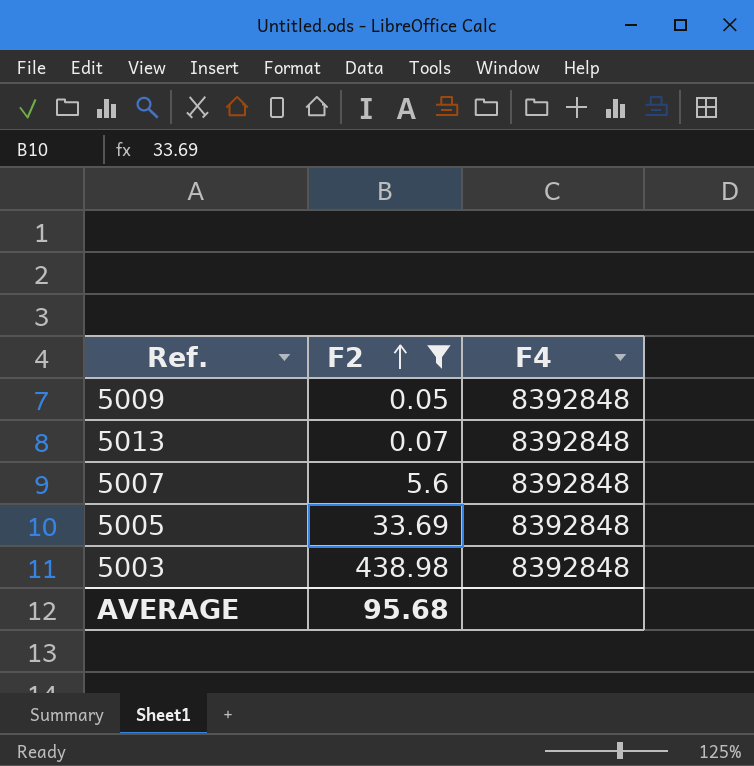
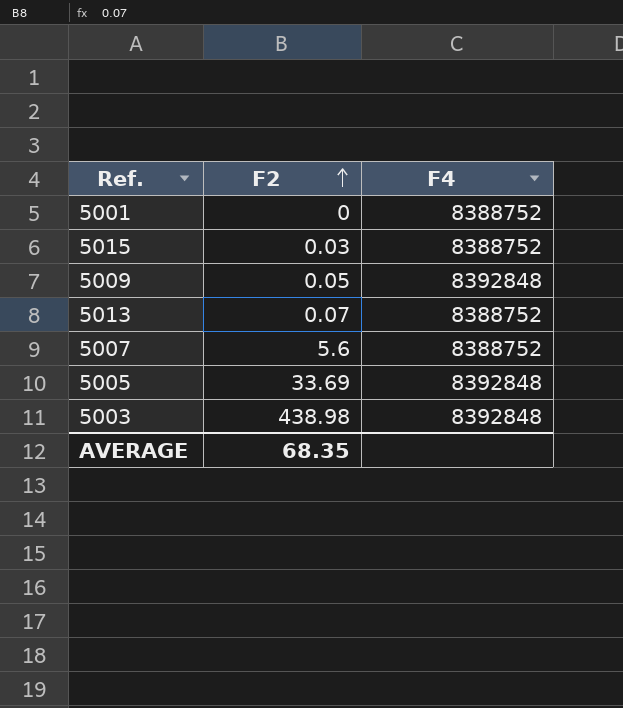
filter: F2 >= 0.05 -> none
5013 | F4: 8392848 -> 8388752
5007 | F4: 8392848 -> 8388752
AVERAGE | F2: 95.68 -> 68.35

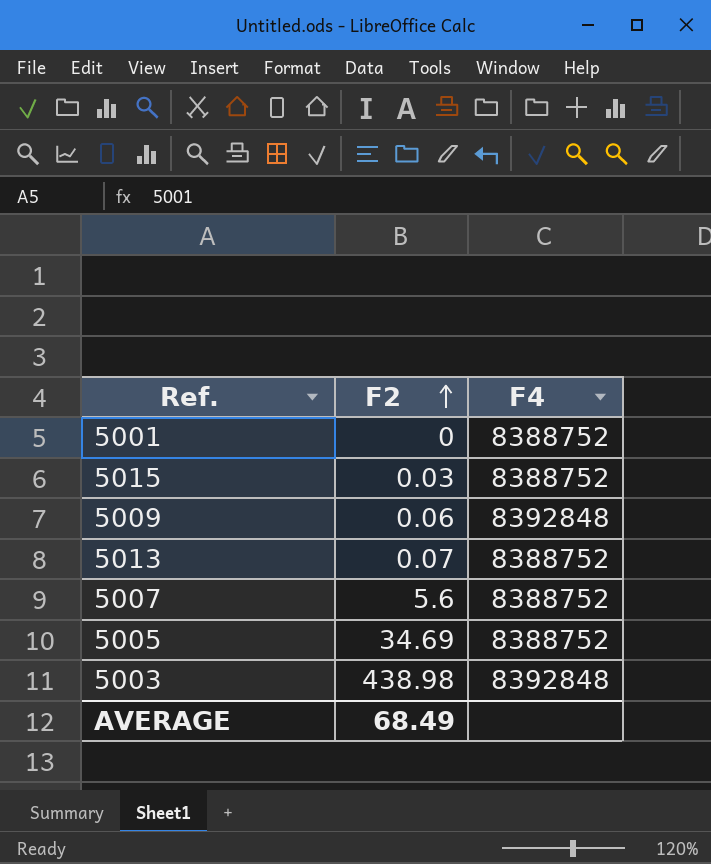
5009 | F2: 0.05 -> 0.06
5005 | F2: 33.69 -> 34.69
5005 | F4: 8392848 -> 8388752
AVERAGE | F2: 68.35 -> 68.49

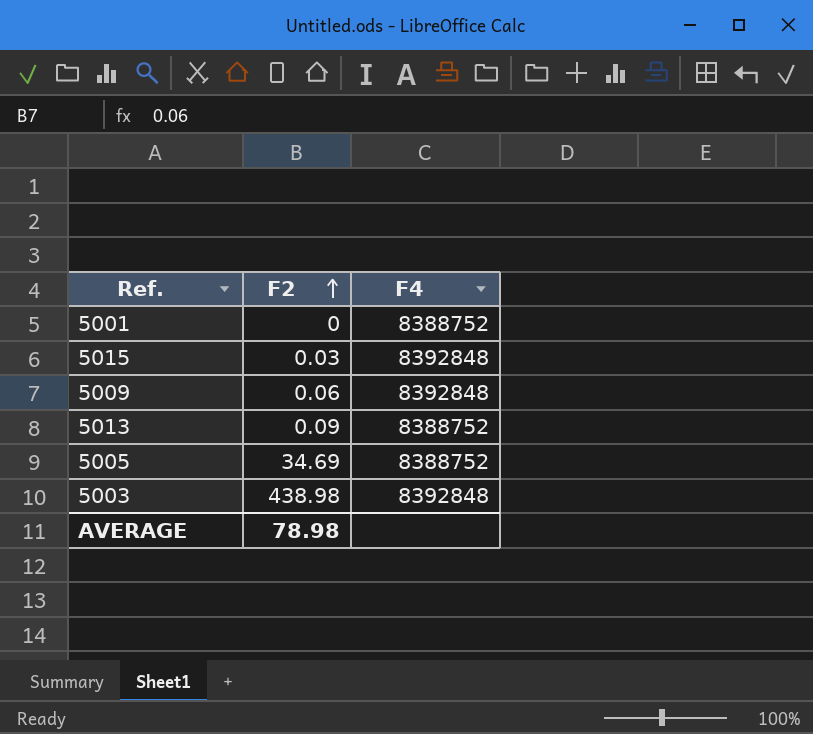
row 5007: 5.6 | 8388752 -> none
5015 | F4: 8388752 -> 8392848
5013 | F2: 0.07 -> 0.09
AVERAGE | F2: 68.49 -> 78.98

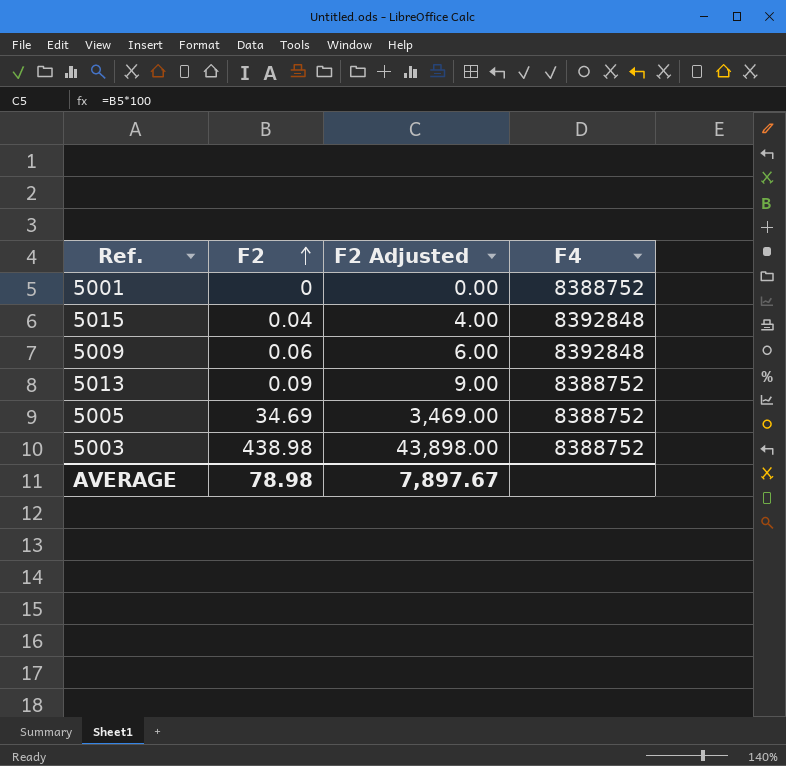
column F2 Adjusted | formula: none -> [F2] * 100
5015 | F2: 0.03 -> 0.04
5003 | F4: 8392848 -> 8388752

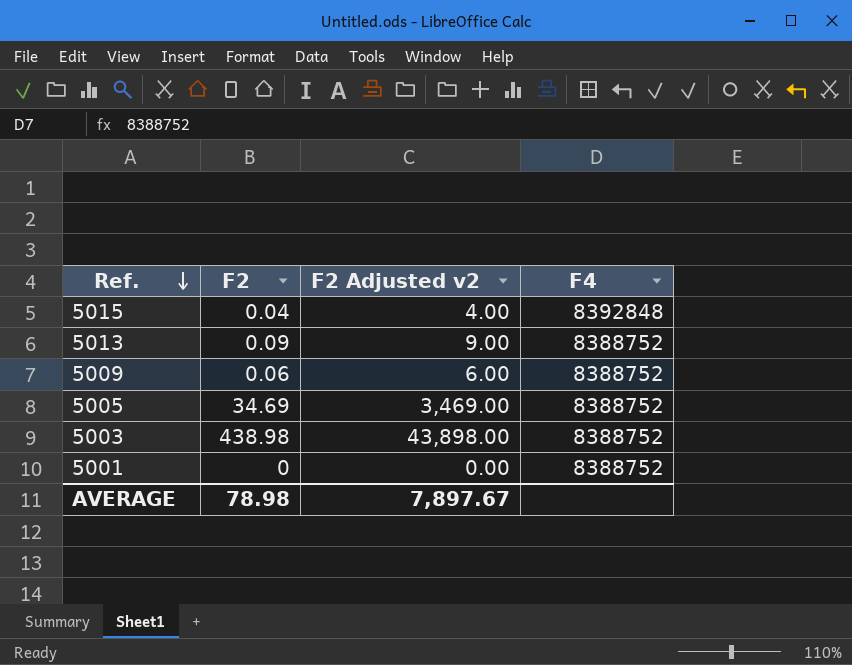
row order: F2 ascending -> Ref. descending
column name: F2 Adjusted -> F2 Adjusted v2
5009 | F4: 8392848 -> 8388752

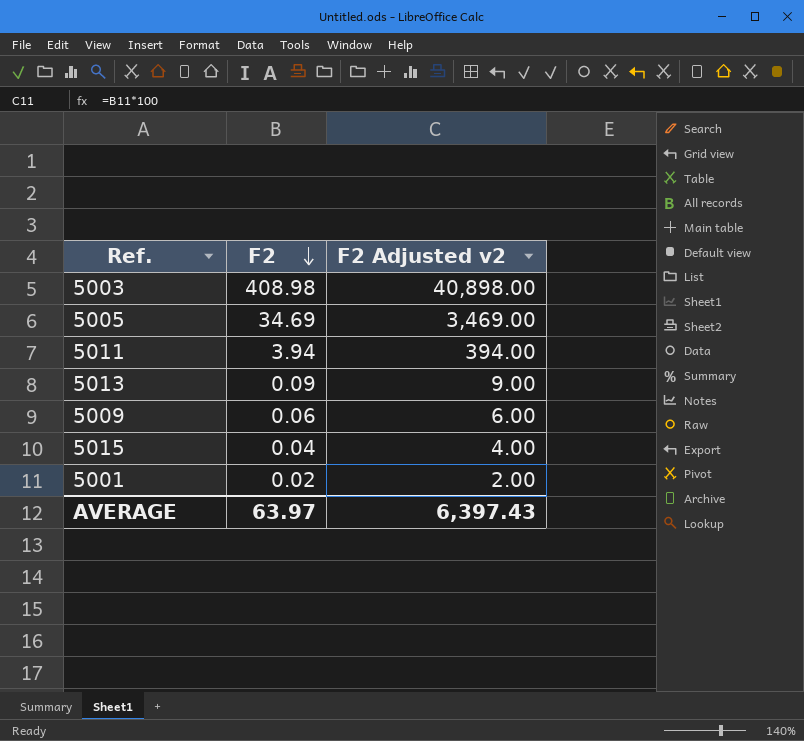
row order: Ref. descending -> F2 descending
column F4 | position: 4 -> none
5003 | F2: 438.98 -> 408.98
5003 | F2 Adjusted v2: 43,898.00 -> 40,898.00
row 5011: none -> 3.94 | 394.00
5001 | F2: 0 -> 0.02
5001 | F2 Adjusted v2: 0.00 -> 2.00
AVERAGE | F2: 78.98 -> 63.97
AVERAGE | F2 Adjusted v2: 7,897.67 -> 6,397.43

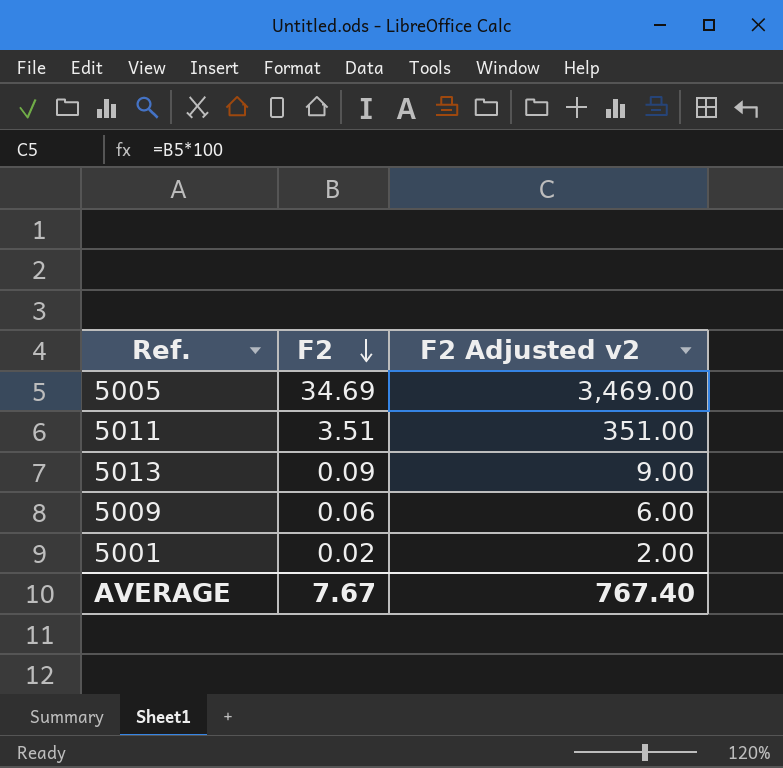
row 5003: 408.98 | 40,898.00 -> none
row 5015: 0.04 | 4.00 -> none
5011 | F2: 3.94 -> 3.51
5011 | F2 Adjusted v2: 394.00 -> 351.00
AVERAGE | F2: 63.97 -> 7.67
AVERAGE | F2 Adjusted v2: 6,397.43 -> 767.40

